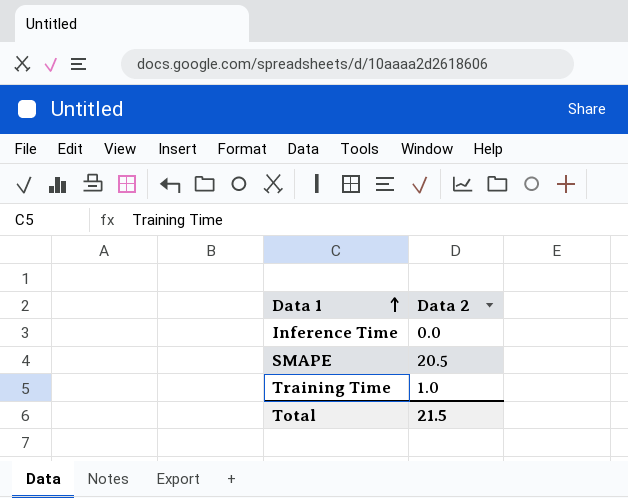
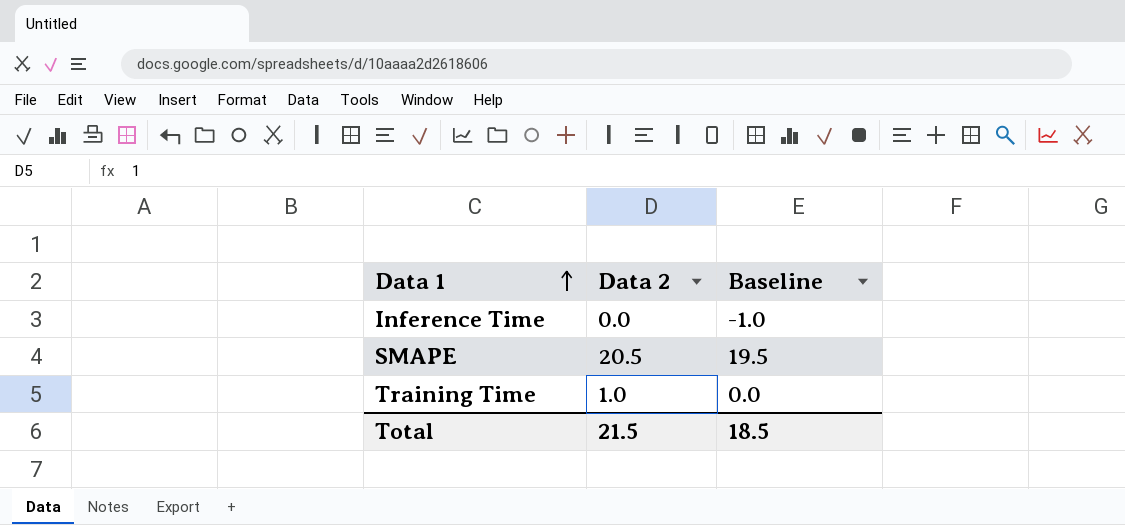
column Baseline | formula: none -> [Data 2] - 1

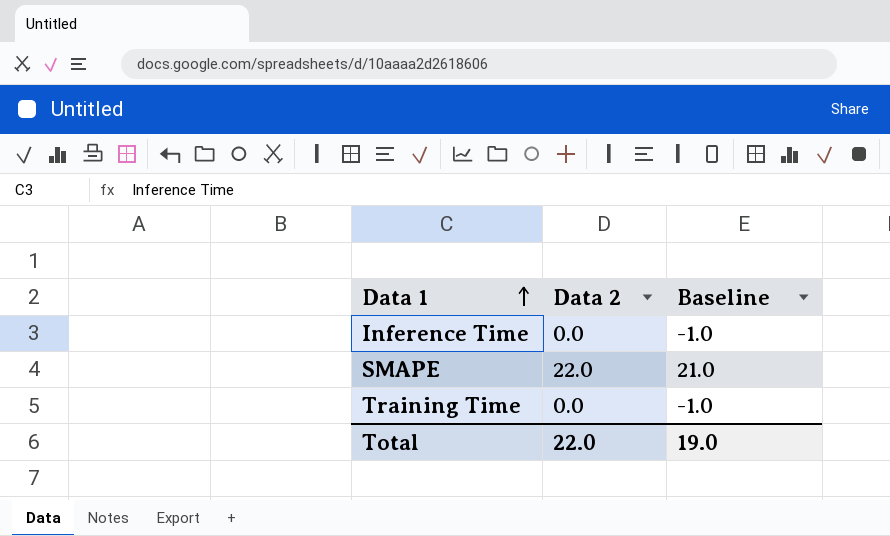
SMAPE | Data 2: 20.5 -> 22.0
SMAPE | Baseline: 19.5 -> 21.0
Training Time | Data 2: 1.0 -> 0.0
Training Time | Baseline: 0.0 -> -1.0
Total | Data 2: 21.5 -> 22.0
Total | Baseline: 18.5 -> 19.0

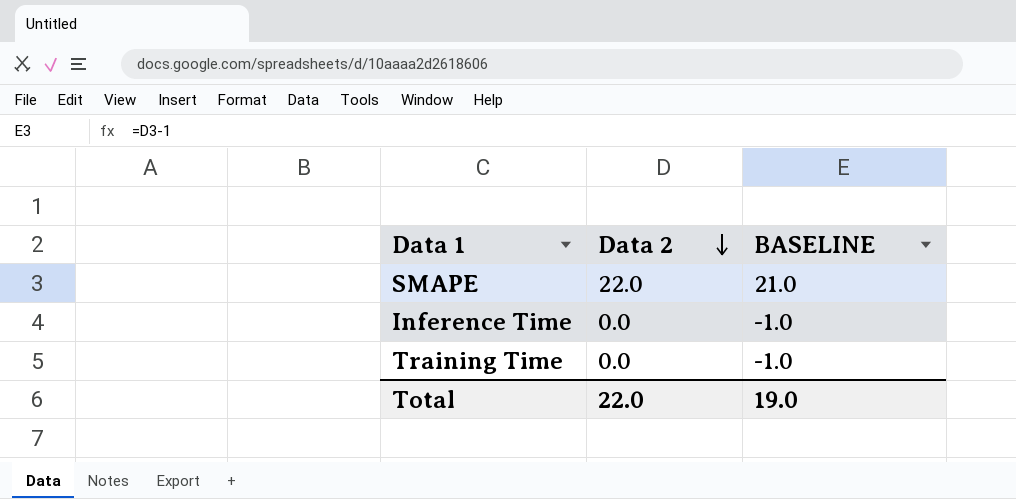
row order: Data 1 ascending -> Data 2 descending
column name: Baseline -> BASELINE

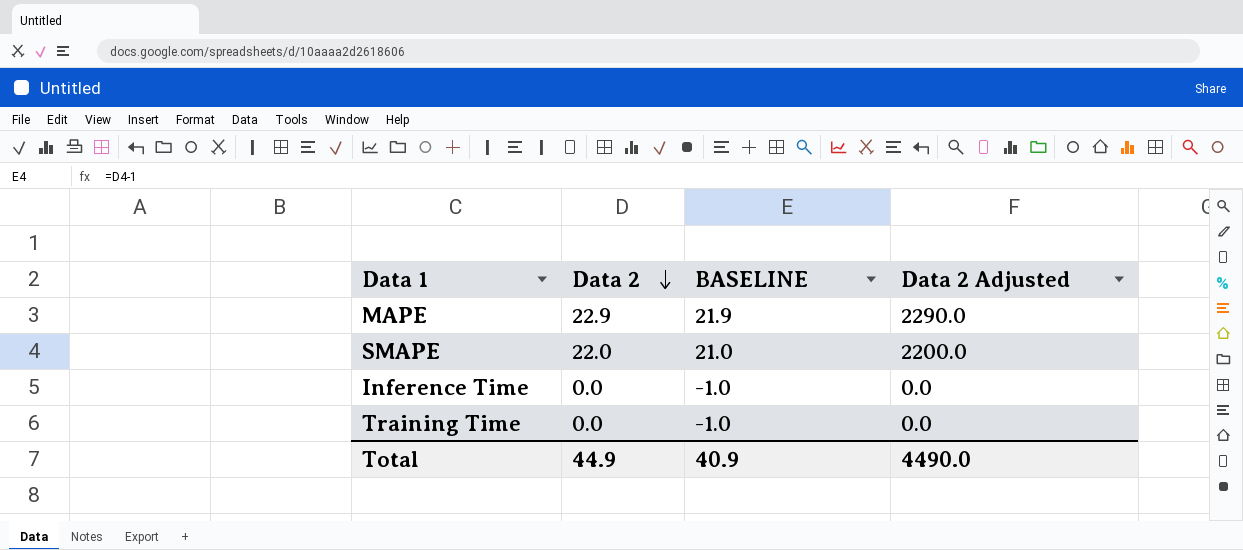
column Data 2 Adjusted | formula: none -> [Data 2] * 100
row MAPE: none -> 22.9 | 21.9 | 2290.0
Total | Data 2: 22.0 -> 44.9
Total | BASELINE: 19.0 -> 40.9

